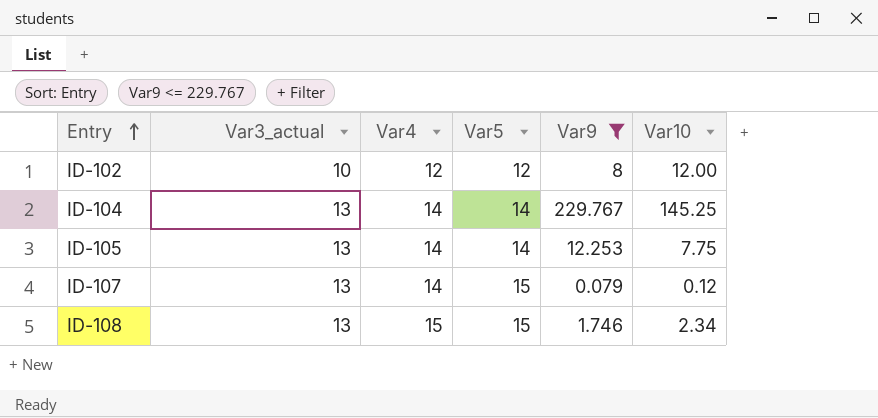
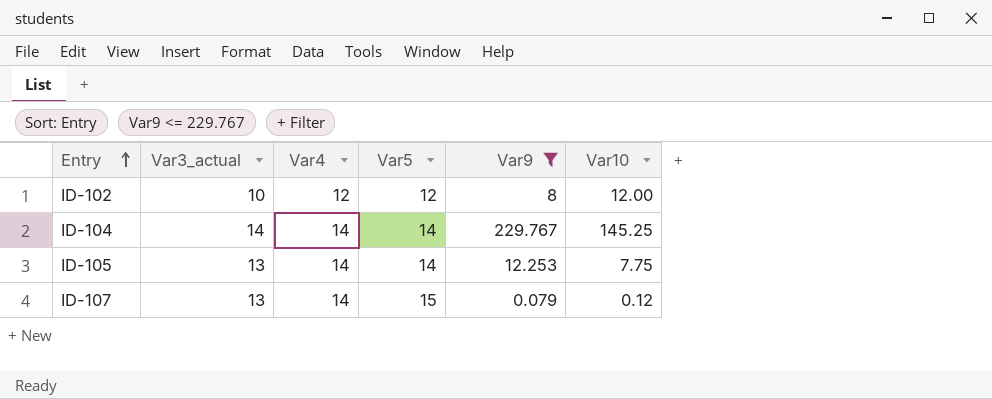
row ID-108: 13 | 15 | 15 | 1.746 | 2.34 -> none
ID-104 | Var3_actual: 13 -> 14

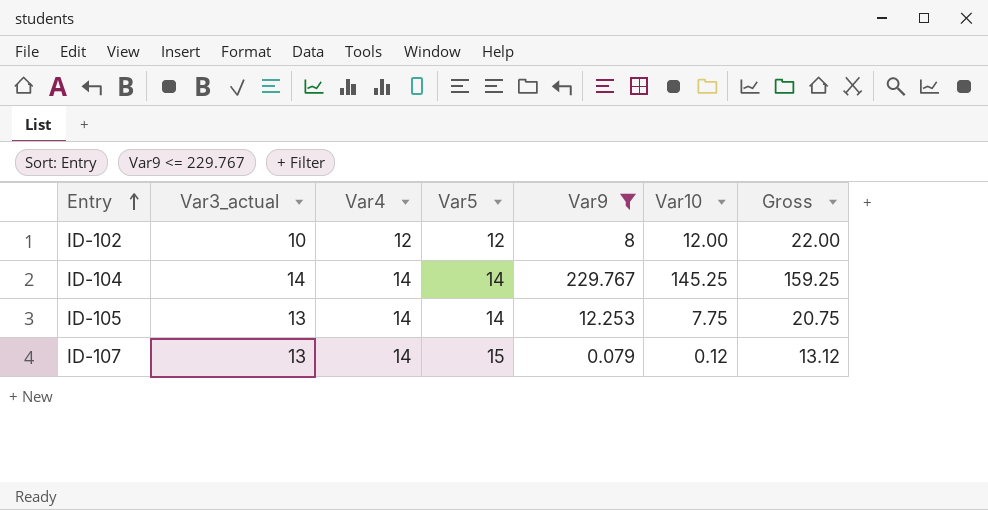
column Gross | formula: none -> [Var3_actual] + [Var10]

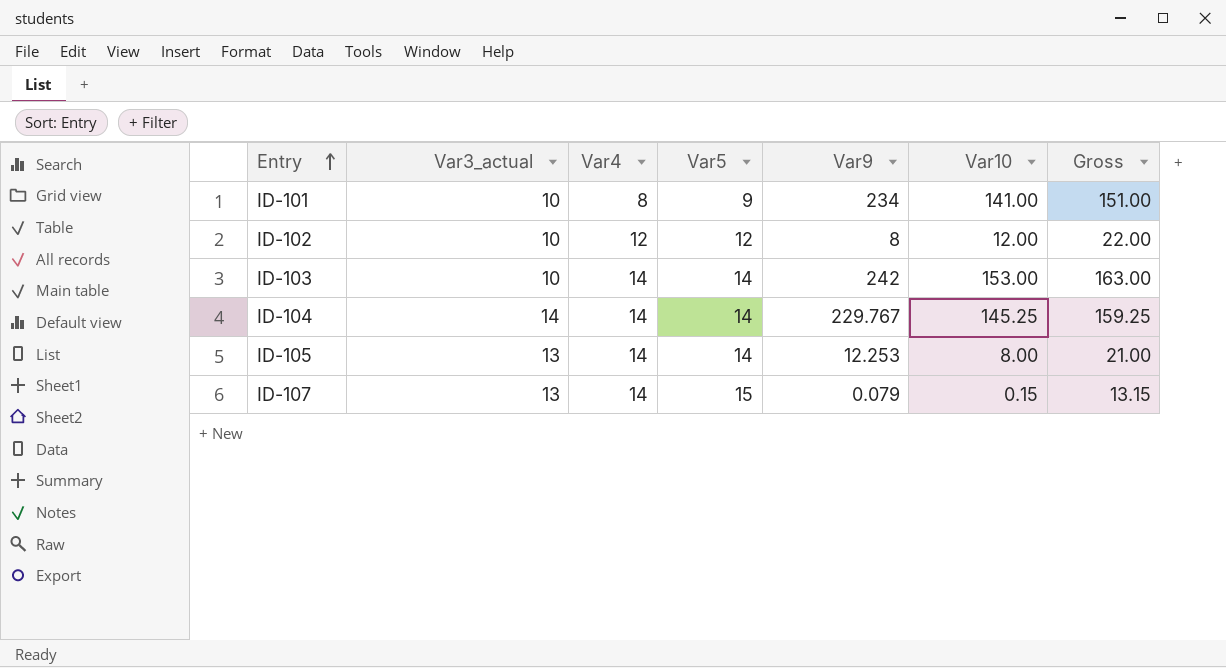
filter: Var9 <= 229.767 -> none
ID-105 | Var10: 7.75 -> 8.00
ID-105 | Gross: 20.75 -> 21.00
ID-107 | Var10: 0.12 -> 0.15
ID-107 | Gross: 13.12 -> 13.15

